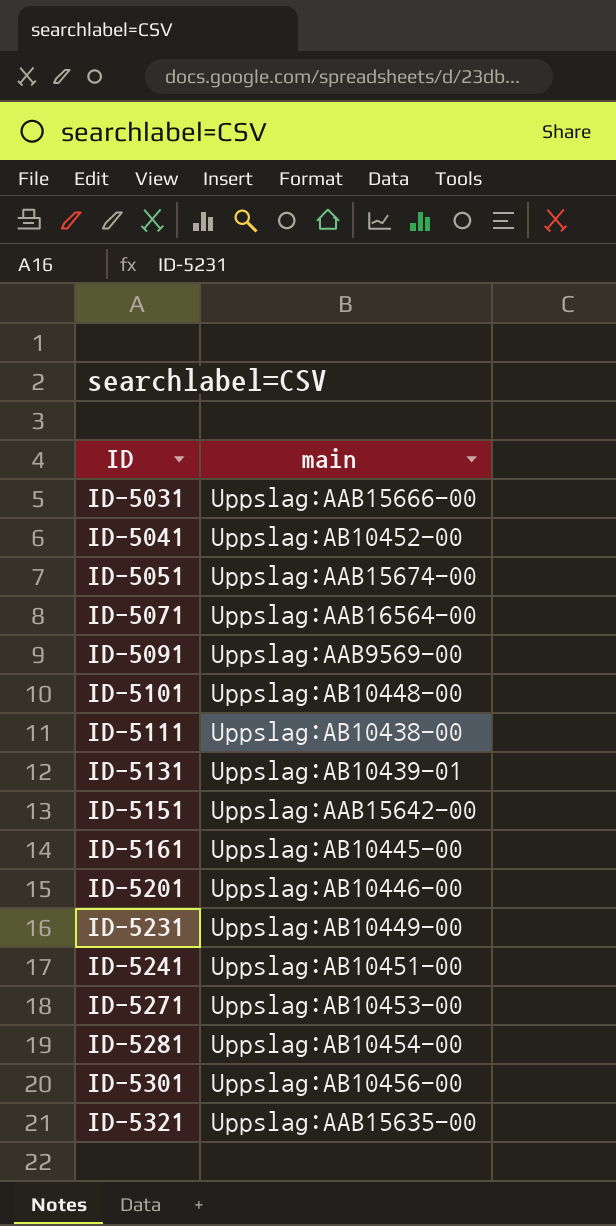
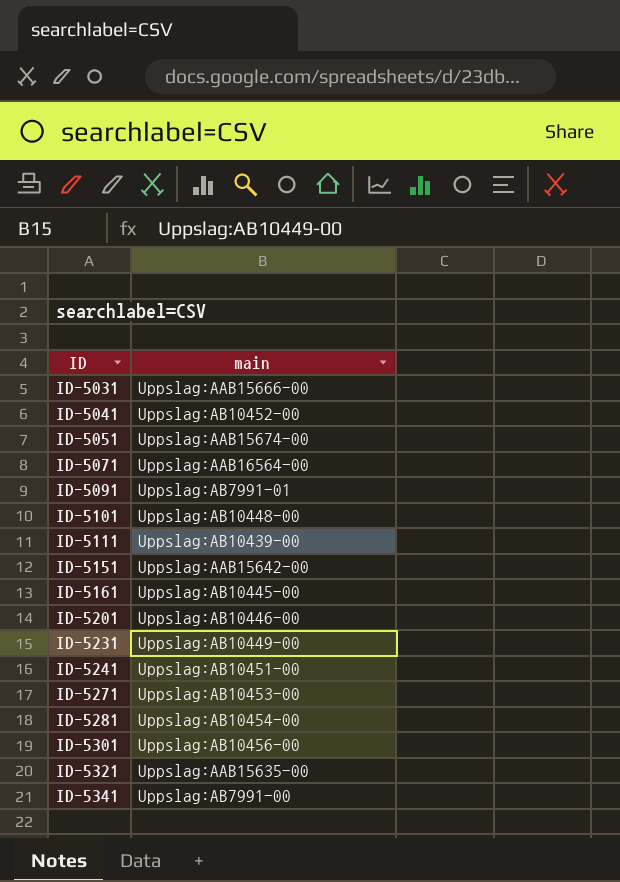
row ID-5131: Uppslag:AB10439-01 -> none
ID-5091 | main: Uppslag:AAB9569-00 -> Uppslag:AB7991-01
ID-5111 | main: Uppslag:AB10438-00 -> Uppslag:AB10439-00
row ID-5341: none -> Uppslag:AB7991-00

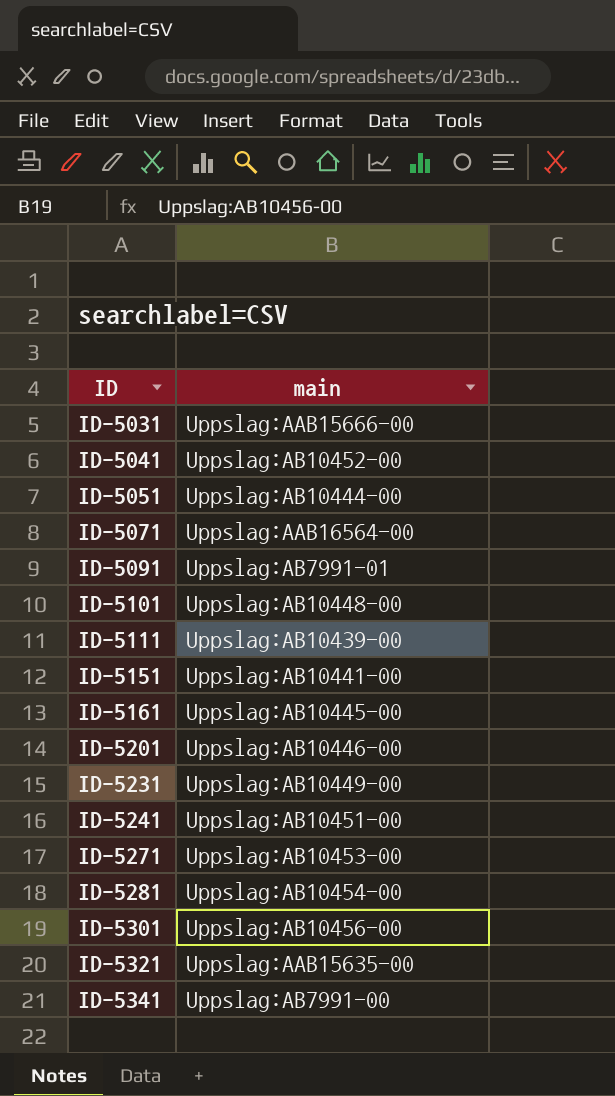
ID-5051 | main: Uppslag:AAB15674-00 -> Uppslag:AB10444-00
ID-5151 | main: Uppslag:AAB15642-00 -> Uppslag:AB10441-00

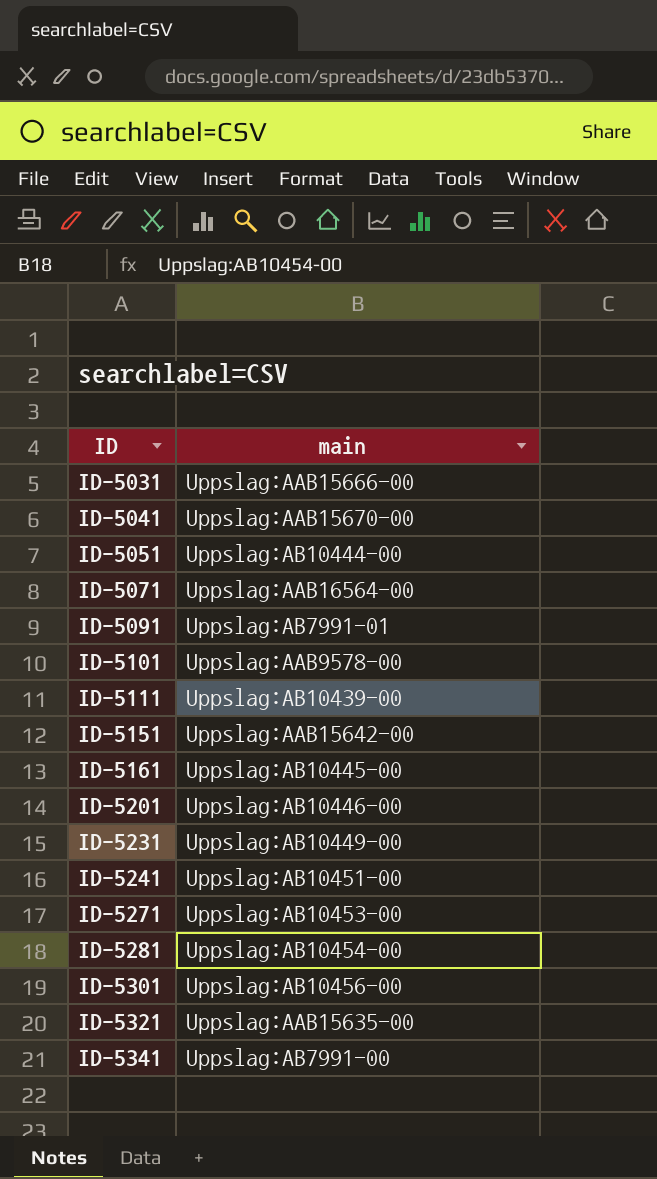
ID-5041 | main: Uppslag:AB10452-00 -> Uppslag:AAB15670-00
ID-5101 | main: Uppslag:AB10448-00 -> Uppslag:AAB9578-00
ID-5151 | main: Uppslag:AB10441-00 -> Uppslag:AAB15642-00

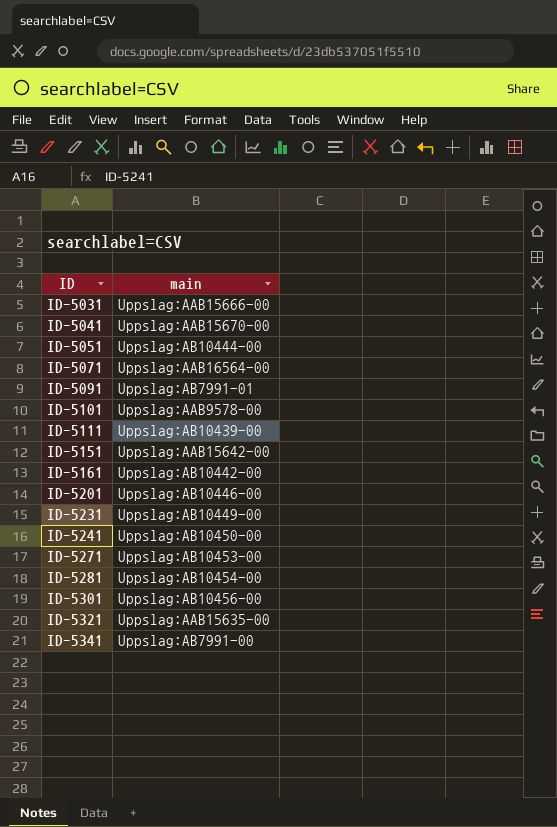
ID-5161 | main: Uppslag:AB10445-00 -> Uppslag:AB10442-00
ID-5241 | main: Uppslag:AB10451-00 -> Uppslag:AB10450-00

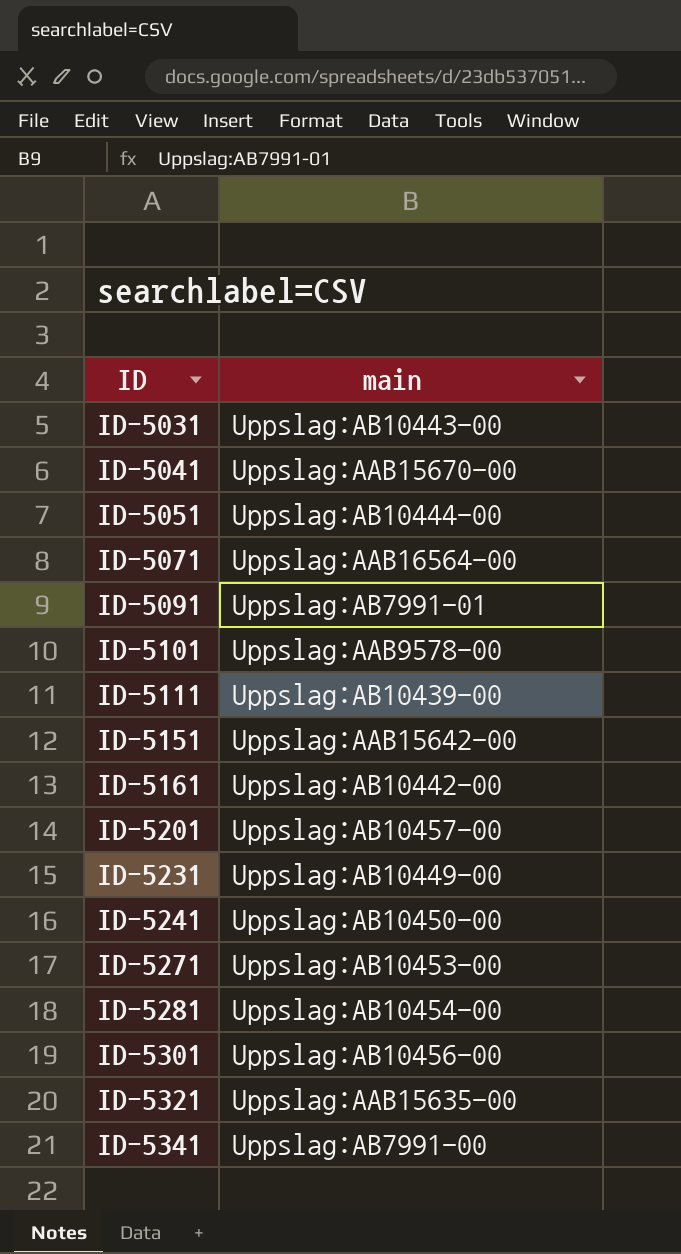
ID-5031 | main: Uppslag:AAB15666-00 -> Uppslag:AB10443-00
ID-5201 | main: Uppslag:AB10446-00 -> Uppslag:AB10457-00

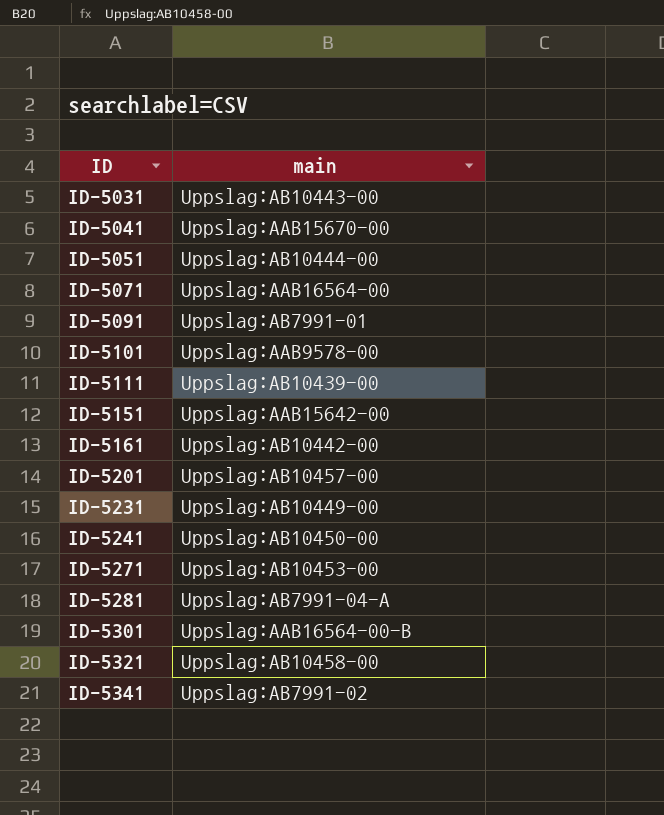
ID-5281 | main: Uppslag:AB10454-00 -> Uppslag:AB7991-04-A
ID-5301 | main: Uppslag:AB10456-00 -> Uppslag:AAB16564-00-B
ID-5321 | main: Uppslag:AAB15635-00 -> Uppslag:AB10458-00
ID-5341 | main: Uppslag:AB7991-00 -> Uppslag:AB7991-02

